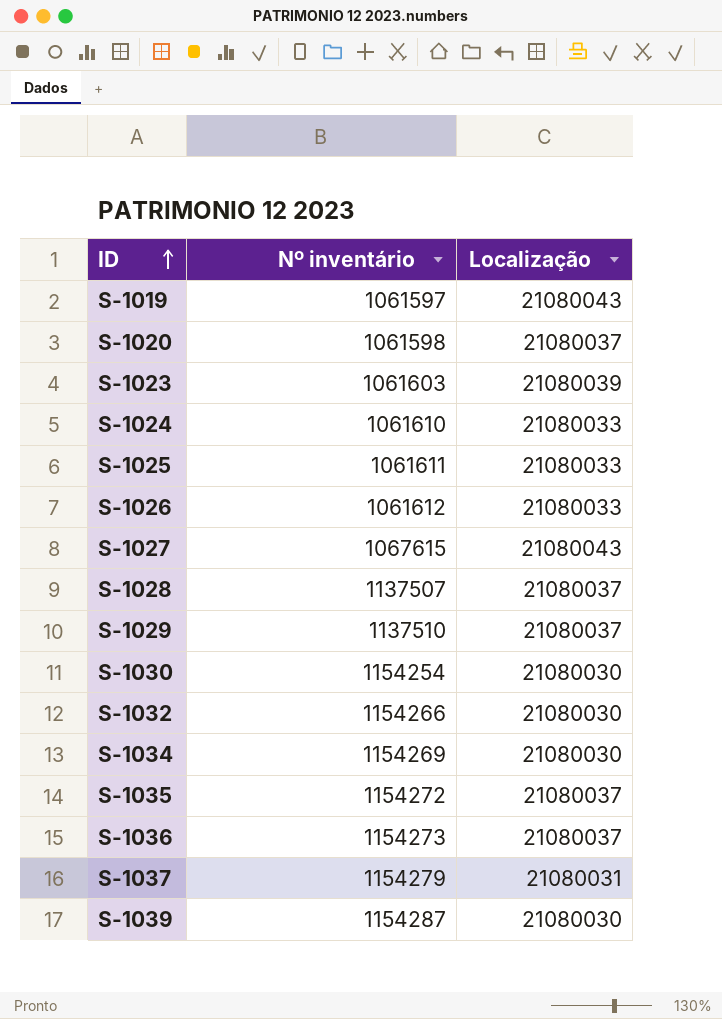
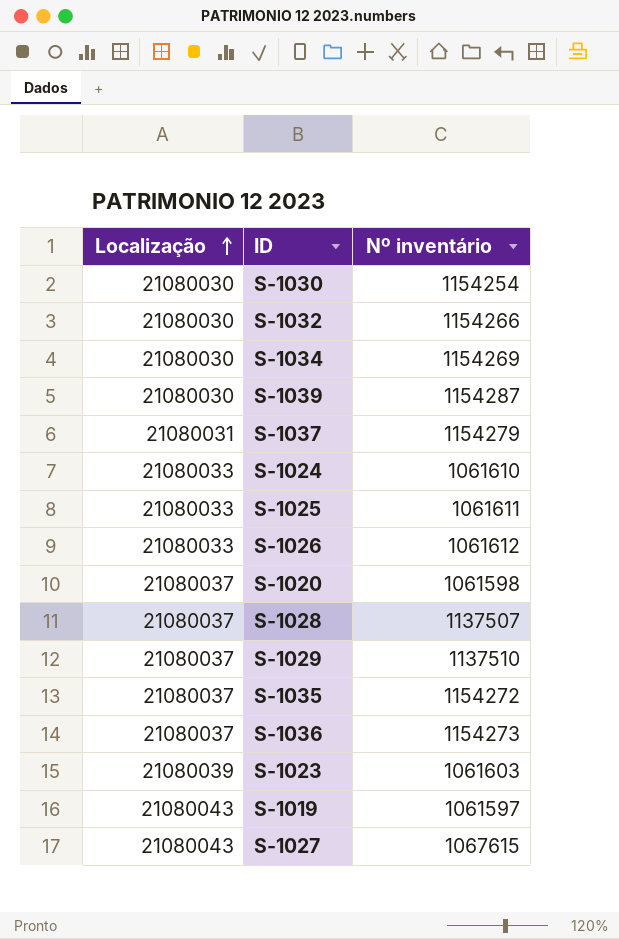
row order: ID ascending -> Localização ascending
column Localização | position: 3 -> 1

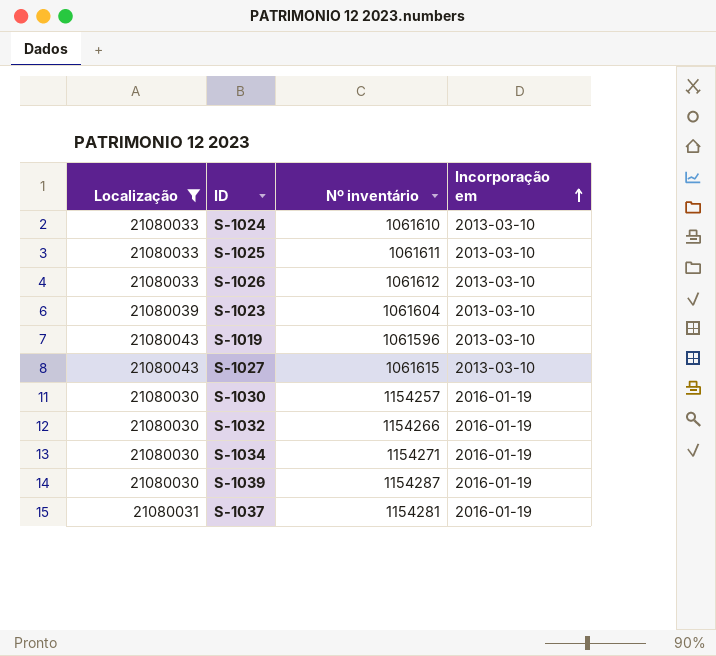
filter: none -> Localização != 21080037
row order: Localização ascending -> Incorporação em ascending
column Incorporação em | position: none -> 4
S-1023 | Nº inventário: 1061603 -> 1061604
S-1019 | Nº inventário: 1061597 -> 1061596
S-1027 | Nº inventário: 1067615 -> 1061615
S-1030 | Nº inventário: 1154254 -> 1154257
S-1034 | Nº inventário: 1154269 -> 1154271
S-1037 | Nº inventário: 1154279 -> 1154281

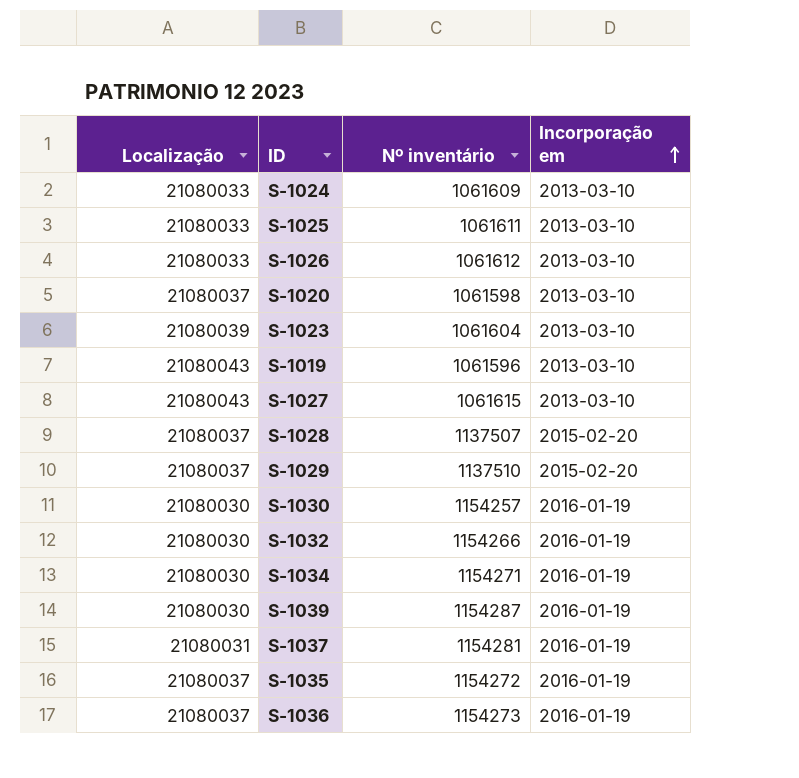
filter: Localização != 21080037 -> none
S-1024 | Nº inventário: 1061610 -> 1061609

